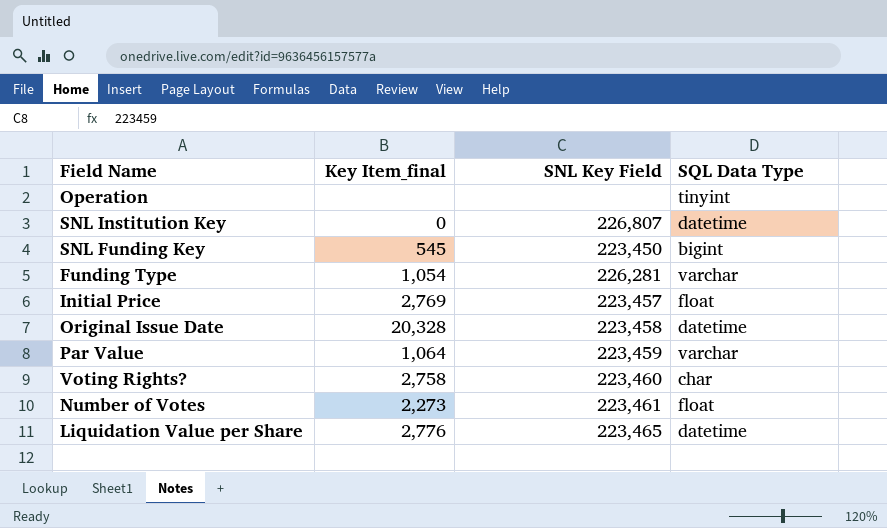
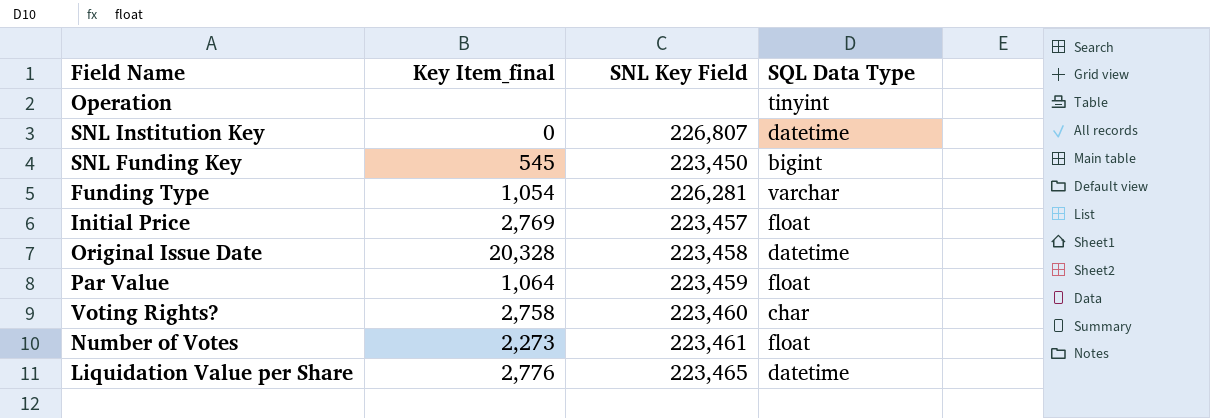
Par Value | SQL Data Type: varchar -> float

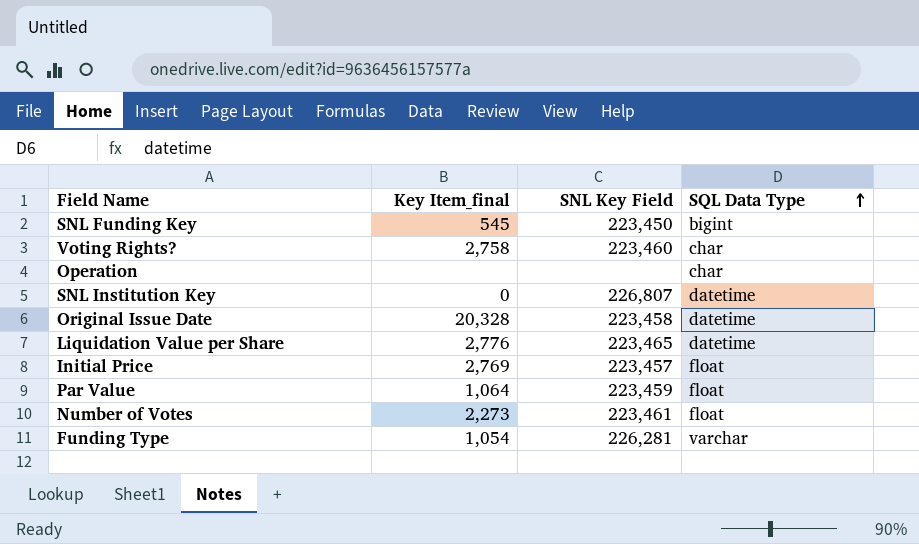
row order: none -> SQL Data Type ascending
Operation | SQL Data Type: tinyint -> char

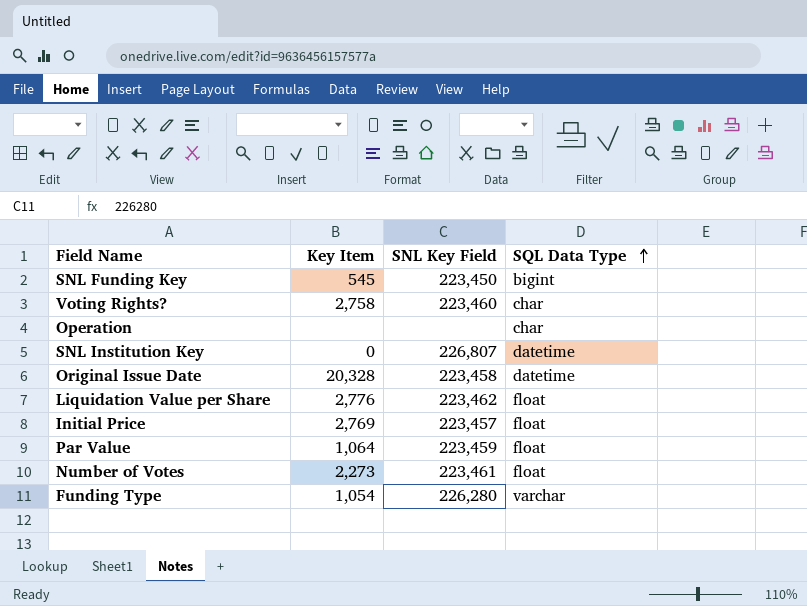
column name: Key Item_final -> Key Item
Liquidation Value per Share | SNL Key Field: 223,465 -> 223,462
Liquidation Value per Share | SQL Data Type: datetime -> float
Funding Type | SNL Key Field: 226,281 -> 226,280

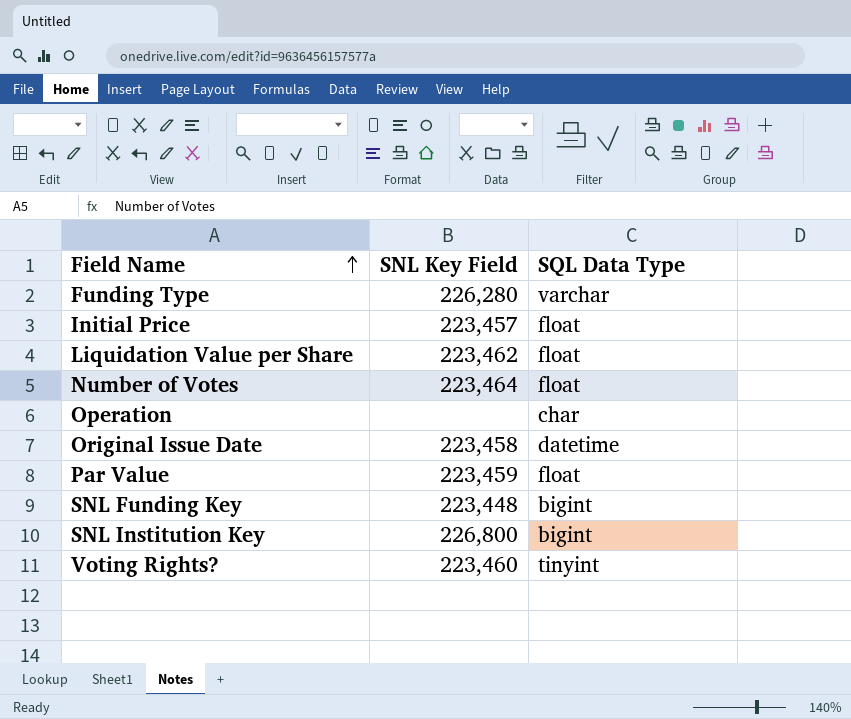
row order: SQL Data Type ascending -> Field Name ascending
column Key Item | position: 2 -> none
Number of Votes | SNL Key Field: 223,461 -> 223,464
SNL Funding Key | SNL Key Field: 223,450 -> 223,448
SNL Institution Key | SNL Key Field: 226,807 -> 226,800
SNL Institution Key | SQL Data Type: datetime -> bigint
Voting Rights? | SQL Data Type: char -> tinyint

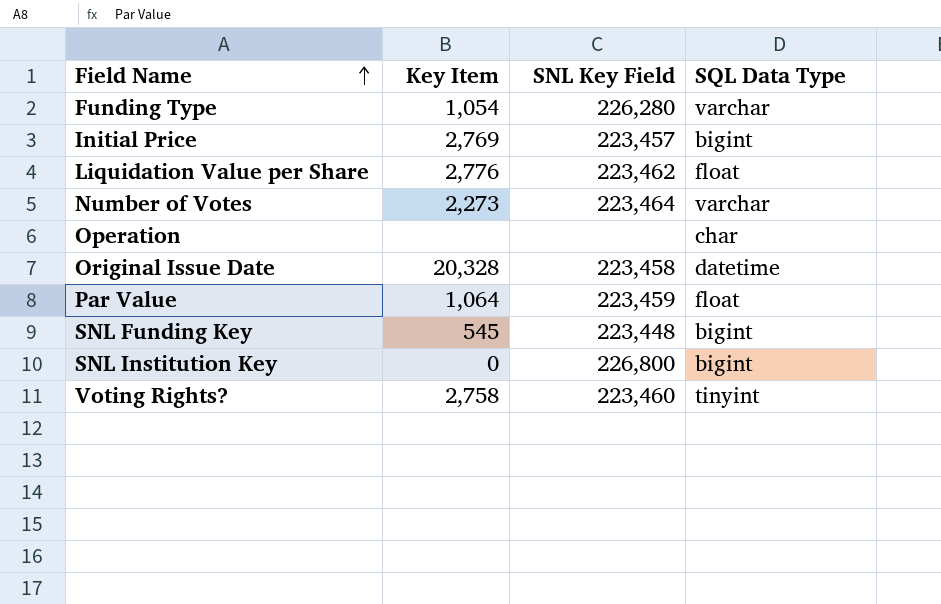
column Key Item | position: none -> 2
Initial Price | SQL Data Type: float -> bigint
Number of Votes | SQL Data Type: float -> varchar

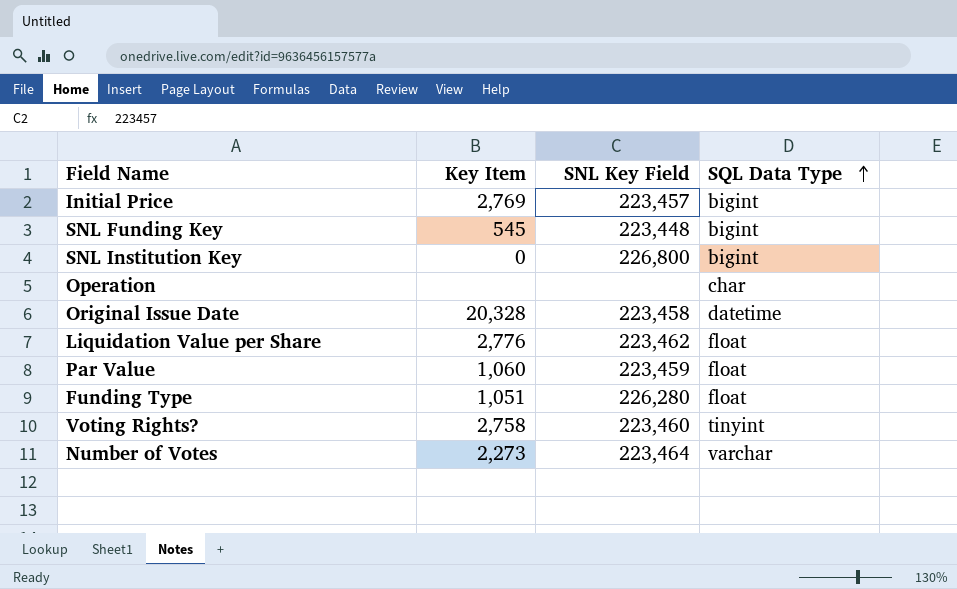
row order: Field Name ascending -> SQL Data Type ascending
Par Value | Key Item: 1,064 -> 1,060
Funding Type | Key Item: 1,054 -> 1,051
Funding Type | SQL Data Type: varchar -> float

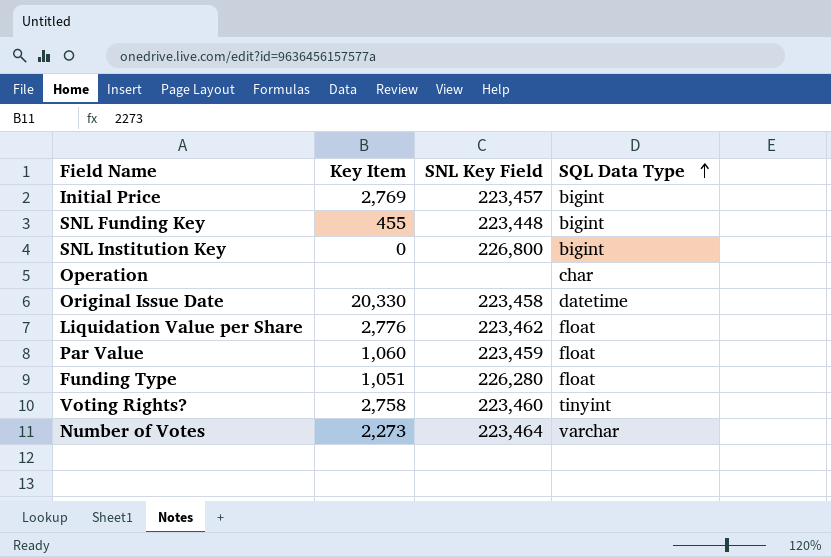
SNL Funding Key | Key Item: 545 -> 455
Original Issue Date | Key Item: 20,328 -> 20,330

